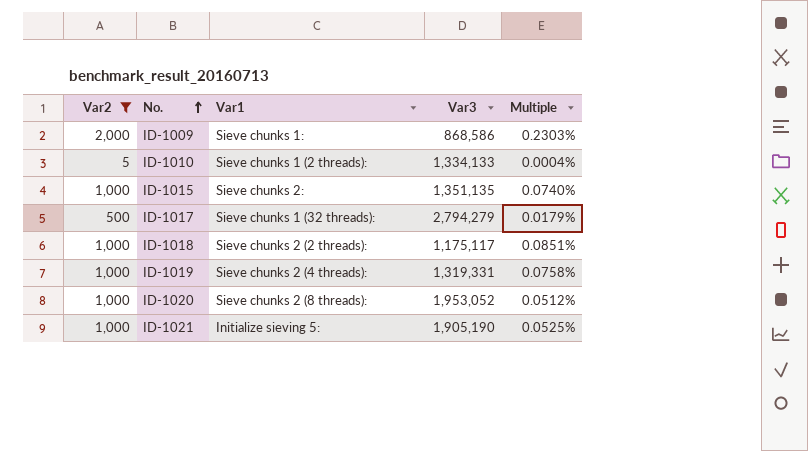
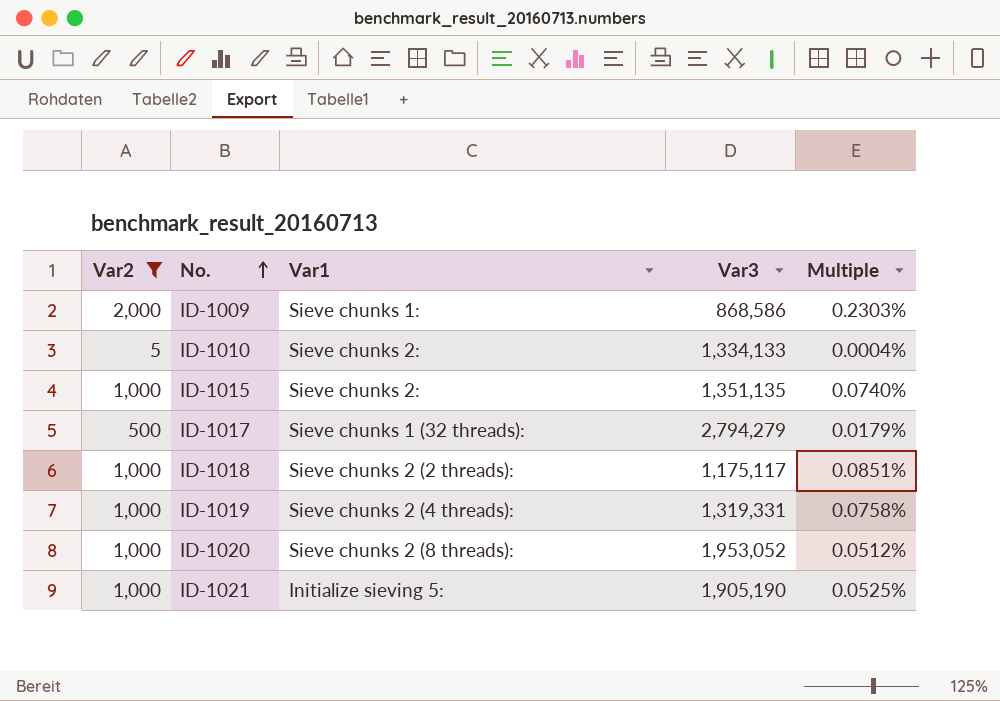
ID-1010 | Var1: Sieve chunks 1 (2 threads): -> Sieve chunks 2:

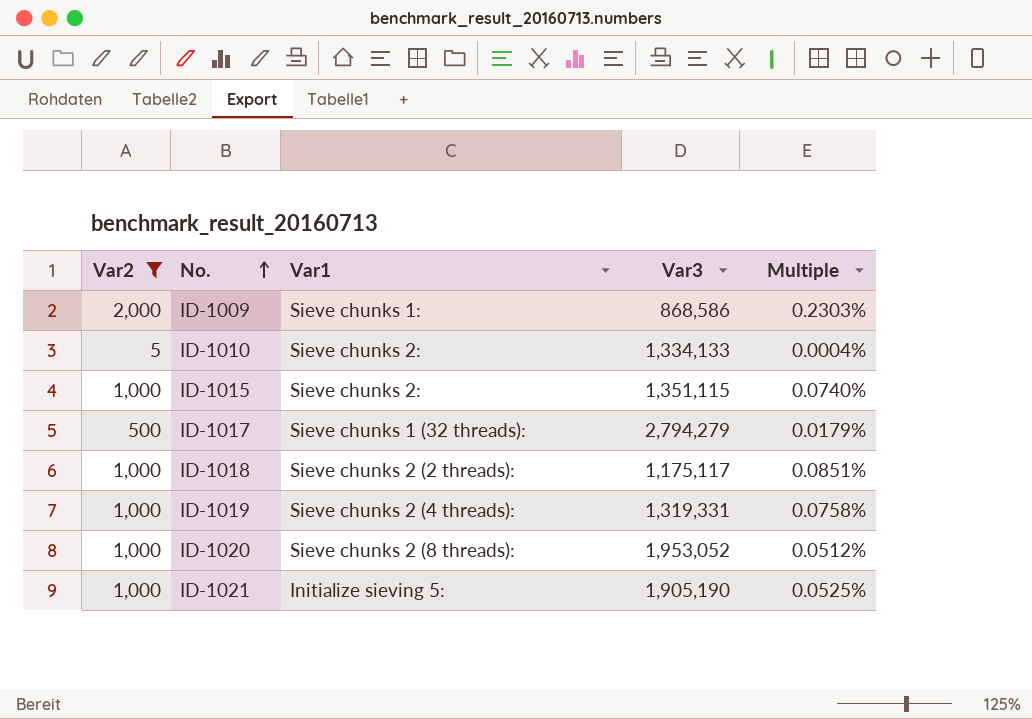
ID-1015 | Var3: 1,351,135 -> 1,351,115

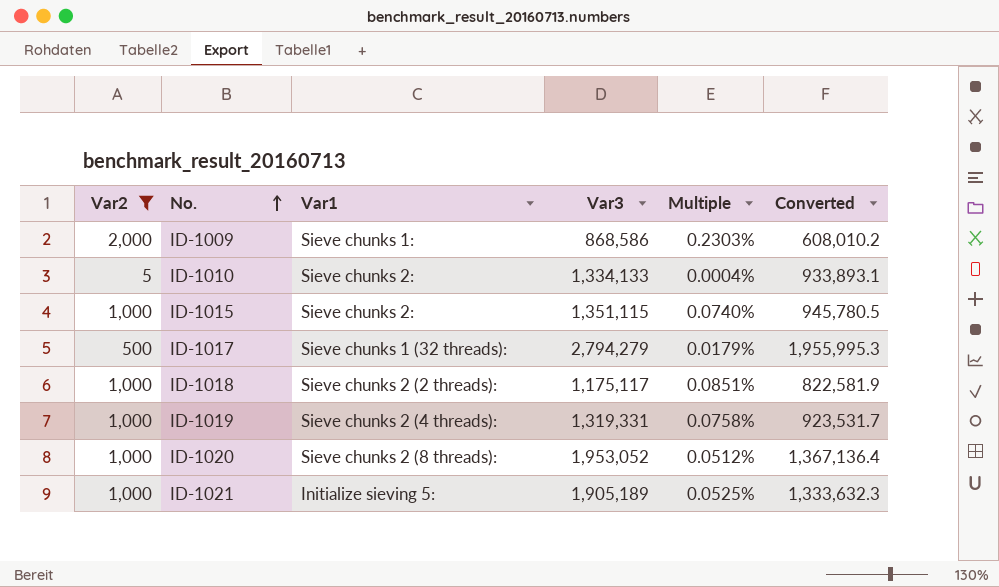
column Converted | formula: none -> [Var3] * 0.7
ID-1021 | Var3: 1,905,190 -> 1,905,189

